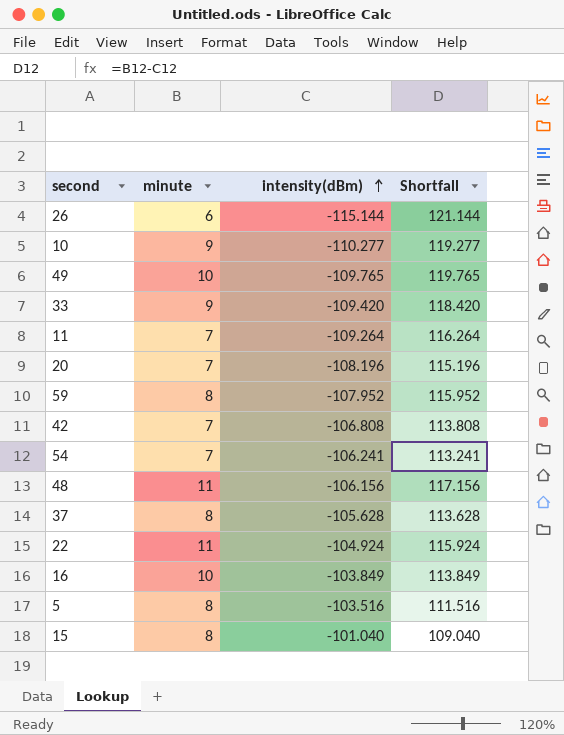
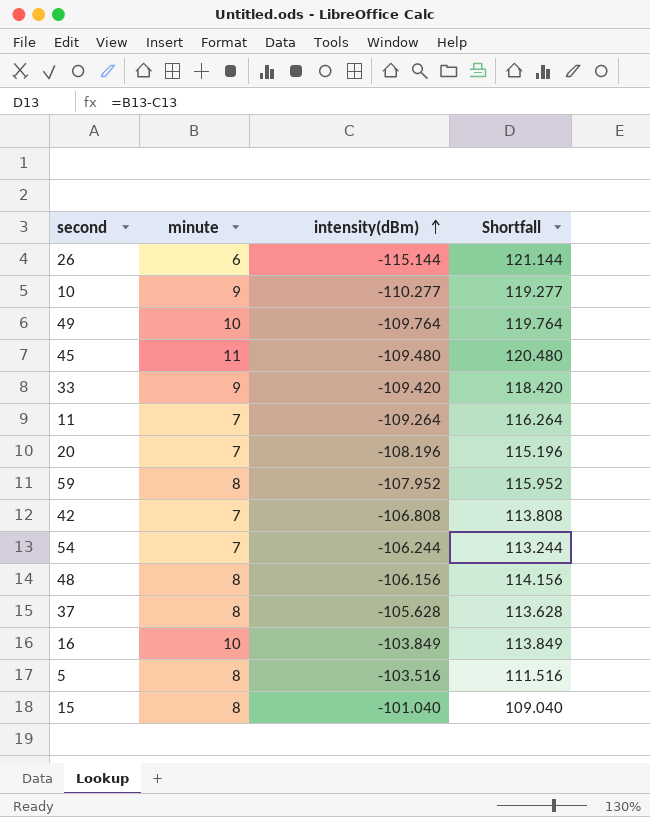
row 22: 11 | -104.924 | 115.924 -> none
49 | intensity(dBm): -109.765 -> -109.764
49 | Shortfall: 119.765 -> 119.764
row 45: none -> 11 | -109.480 | 120.480
54 | intensity(dBm): -106.241 -> -106.244
54 | Shortfall: 113.241 -> 113.244
48 | minute: 11 -> 8
48 | Shortfall: 117.156 -> 114.156

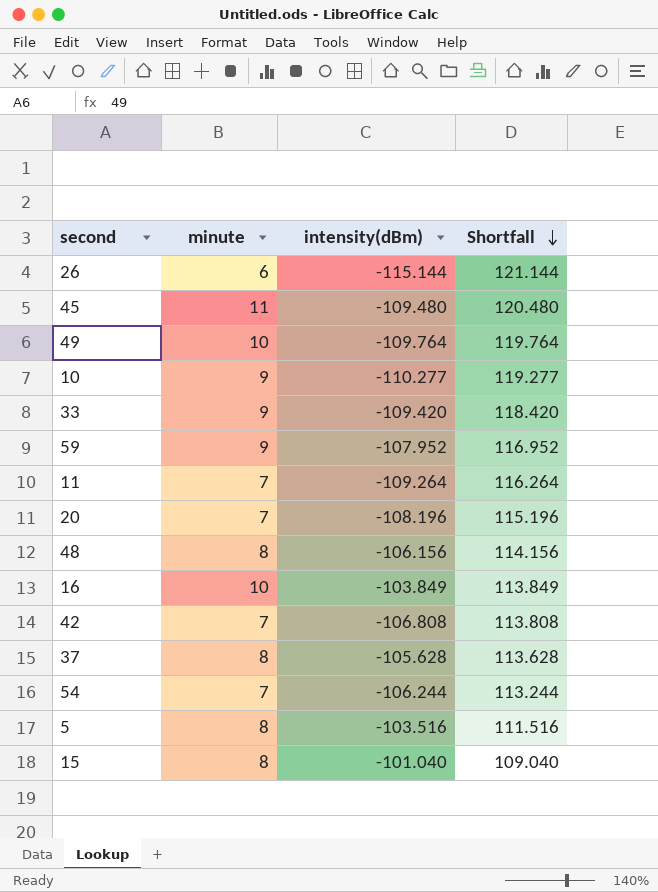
row order: intensity(dBm) ascending -> Shortfall descending
59 | minute: 8 -> 9
59 | Shortfall: 115.952 -> 116.952

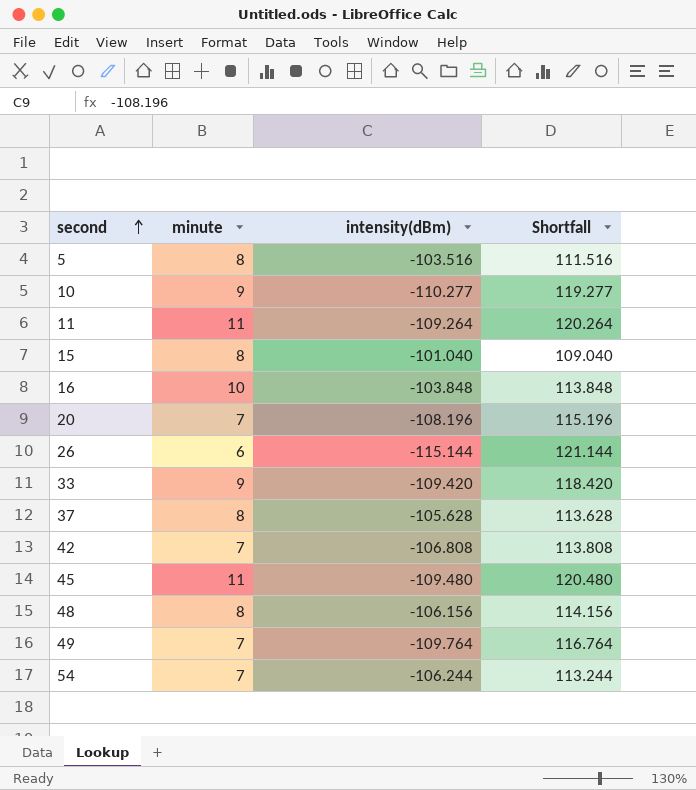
row order: Shortfall descending -> second ascending
row 59: 9 | -107.952 | 116.952 -> none
11 | minute: 7 -> 11
11 | Shortfall: 116.264 -> 120.264
16 | intensity(dBm): -103.849 -> -103.848
16 | Shortfall: 113.849 -> 113.848
49 | minute: 10 -> 7
49 | Shortfall: 119.764 -> 116.764

